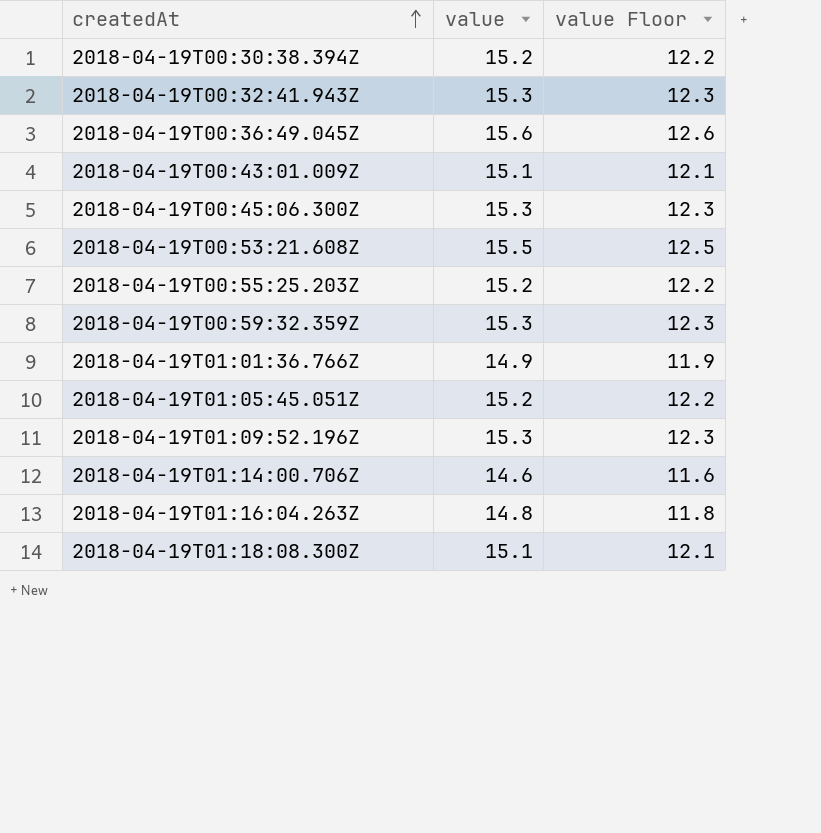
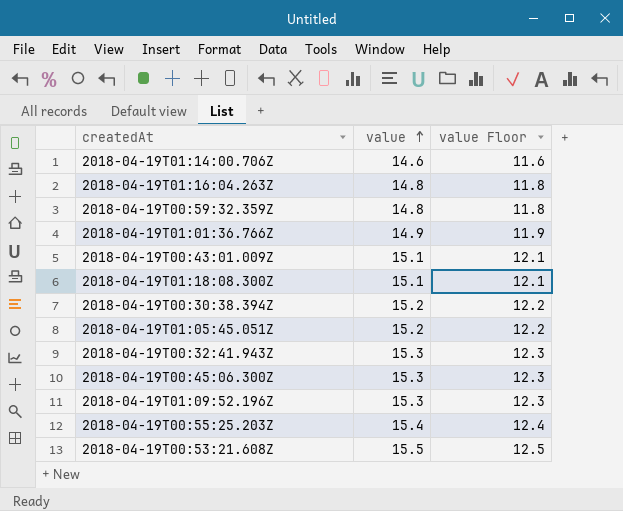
row order: createdAt ascending -> value ascending
row 2018-04-19T00:36:49.045Z: 15.6 | 12.6 -> none
2018-04-19T00:59:32.359Z | value: 15.3 -> 14.8
2018-04-19T00:59:32.359Z | value Floor: 12.3 -> 11.8
2018-04-19T00:55:25.203Z | value: 15.2 -> 15.4
2018-04-19T00:55:25.203Z | value Floor: 12.2 -> 12.4

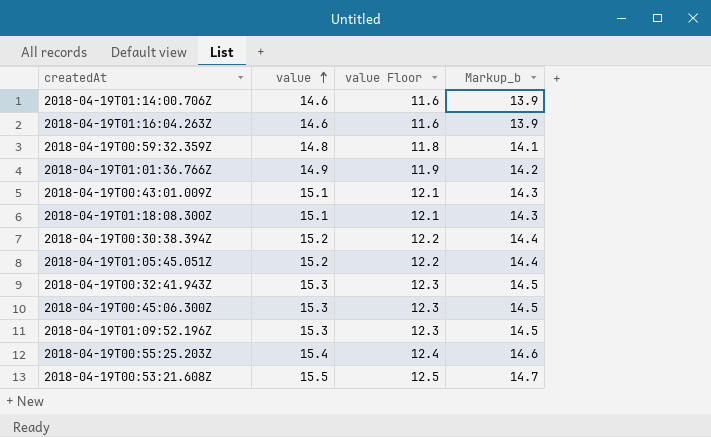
column Markup_b | formula: none -> [value] * 0.95
2018-04-19T01:16:04.263Z | value: 14.8 -> 14.6
2018-04-19T01:16:04.263Z | value Floor: 11.8 -> 11.6

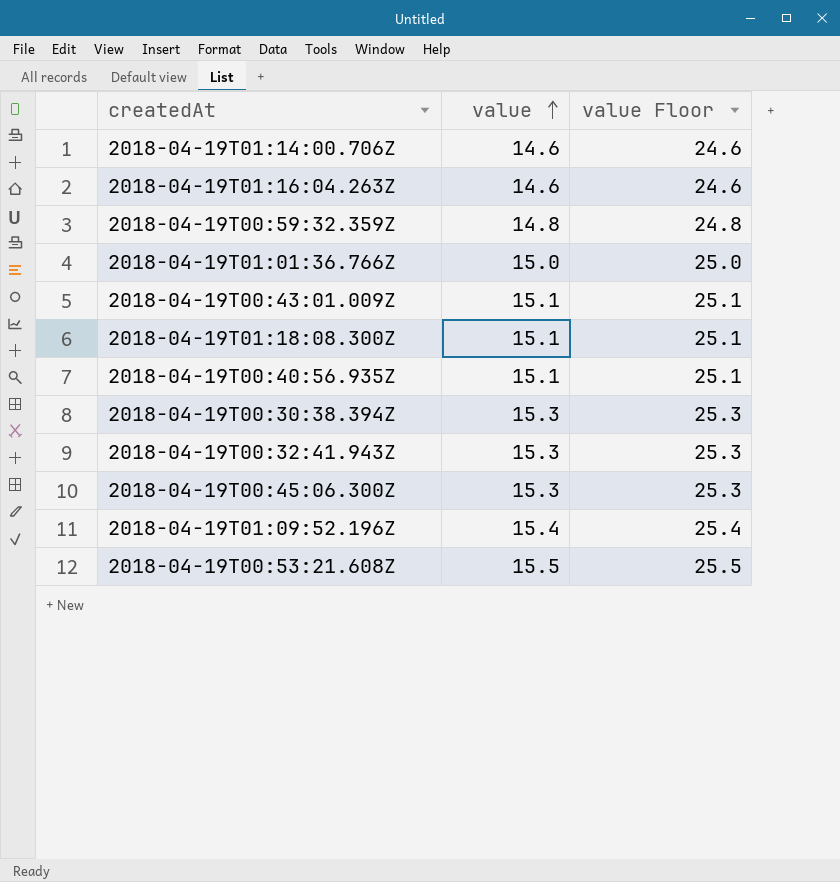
column Markup_b | formula: [value] * 0.95 -> none
column value Floor | formula: [value] - 3 -> [value] + 10
row 2018-04-19T01:05:45.051Z: 15.2 | 12.2 | 14.4 -> none
row 2018-04-19T00:55:25.203Z: 15.4 | 12.4 | 14.6 -> none
2018-04-19T01:01:36.766Z | value: 14.9 -> 15.0
row 2018-04-19T00:40:56.935Z: none -> 15.1 | 25.1
2018-04-19T00:30:38.394Z | value: 15.2 -> 15.3
2018-04-19T01:09:52.196Z | value: 15.3 -> 15.4

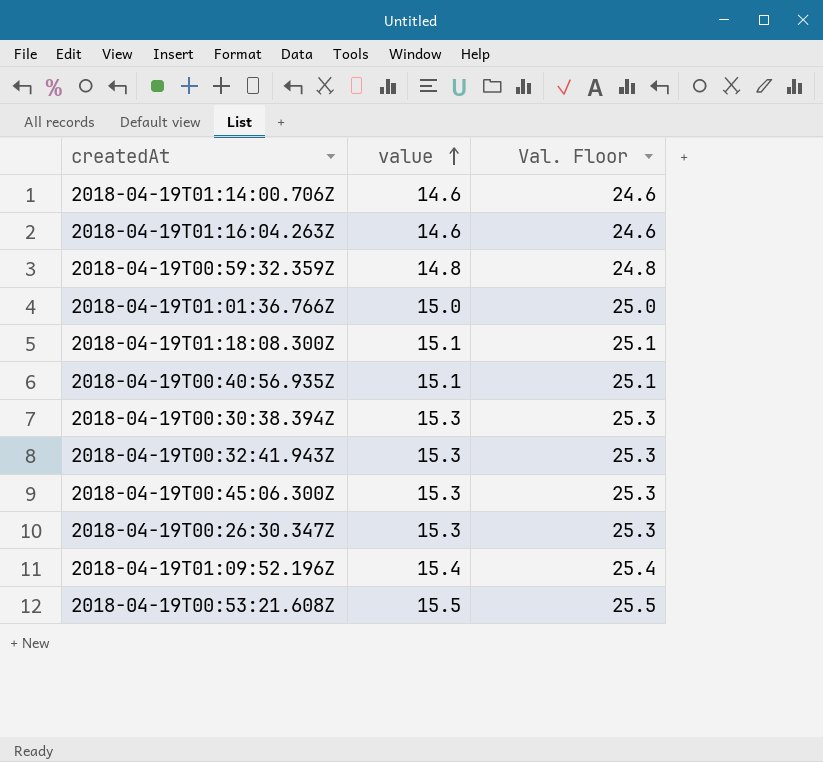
column name: value Floor -> Val. Floor
row 2018-04-19T00:43:01.009Z: 15.1 | 25.1 -> none
row 2018-04-19T00:26:30.347Z: none -> 15.3 | 25.3

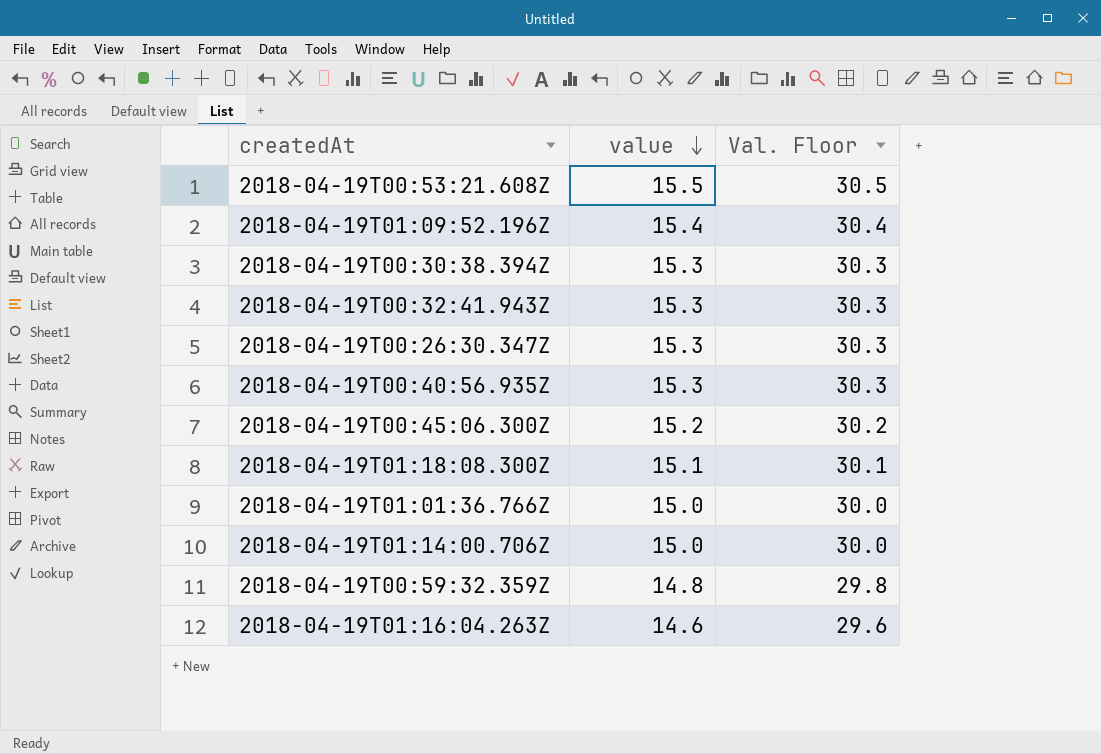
row order: value ascending -> value descending
column Val. Floor | formula: [value] + 10 -> [value] + 15
2018-04-19T00:40:56.935Z | value: 15.1 -> 15.3
2018-04-19T00:45:06.300Z | value: 15.3 -> 15.2
2018-04-19T01:14:00.706Z | value: 14.6 -> 15.0

